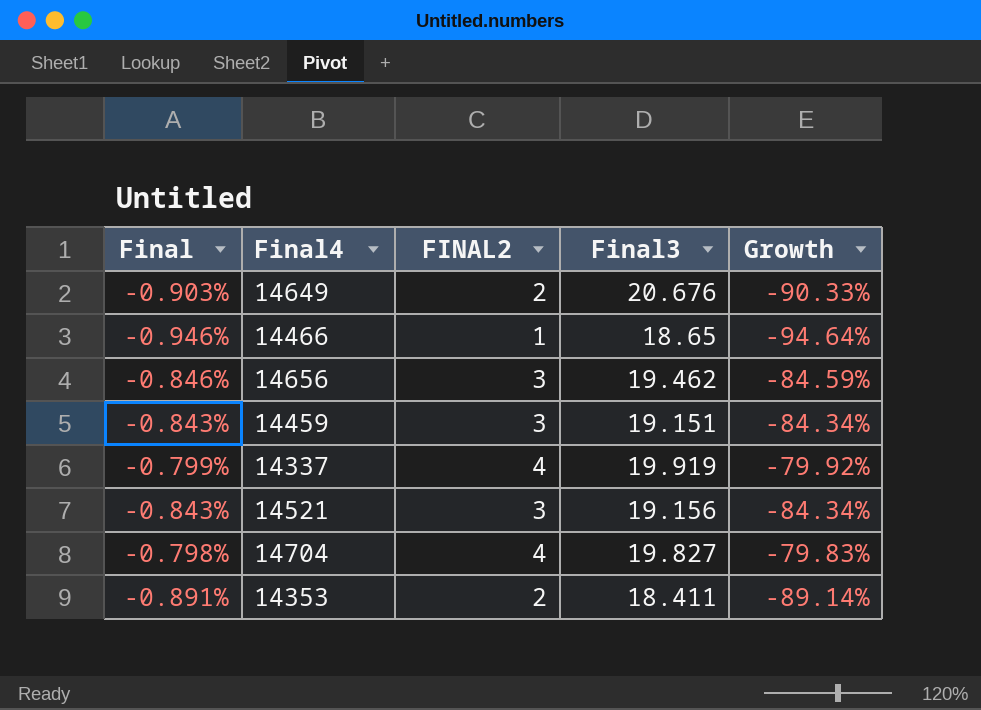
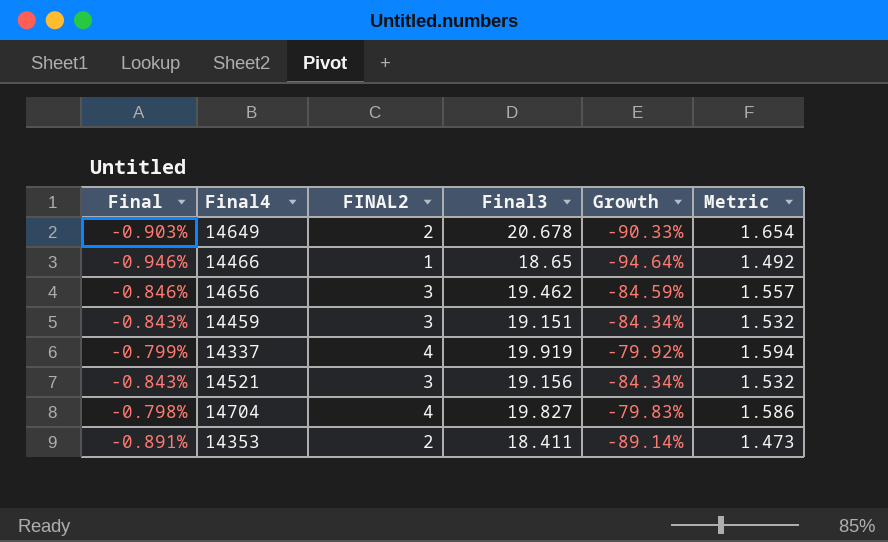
column Metric | formula: none -> [Final3] * 0.08
14649 | Final3: 20.676 -> 20.678

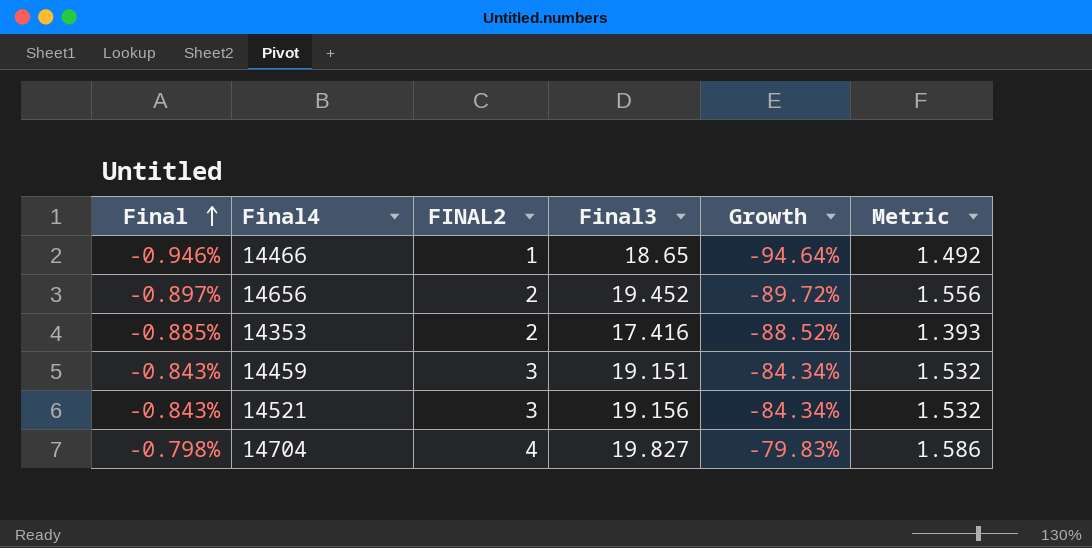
row order: none -> Final ascending
row 14649: -0.903% | 2 | 20.678 | -90.33% | 1.654 -> none
row 14337: -0.799% | 4 | 19.919 | -79.92% | 1.594 -> none
14656 | Final: -0.846% -> -0.897%
14656 | FINAL2: 3 -> 2
14656 | Final3: 19.462 -> 19.452
14656 | Growth: -84.59% -> -89.72%
14656 | Metric: 1.557 -> 1.556
14353 | Final: -0.891% -> -0.885%
14353 | Final3: 18.411 -> 17.416
14353 | Growth: -89.14% -> -88.52%
14353 | Metric: 1.473 -> 1.393

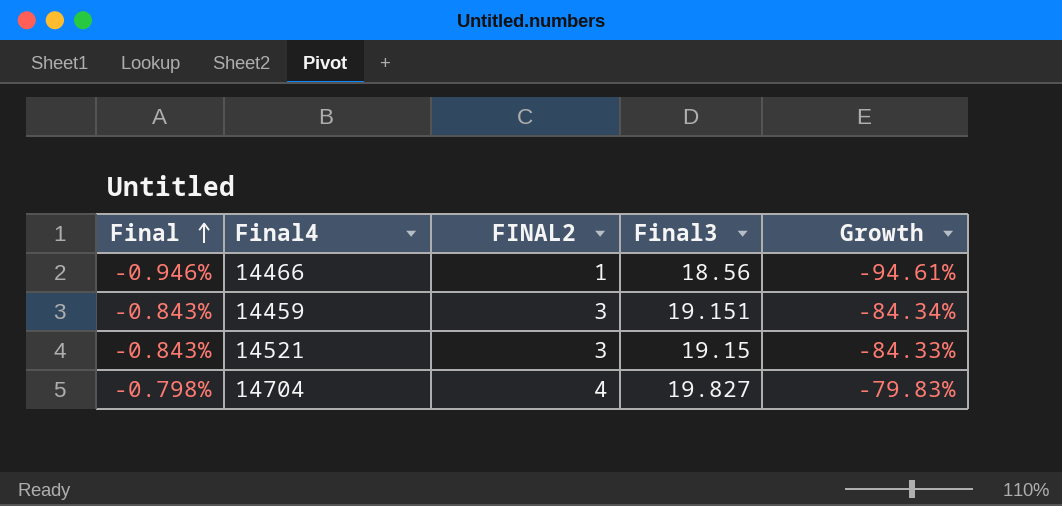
column Metric | formula: [Final3] * 0.08 -> none
row 14656: -0.897% | 2 | 19.452 | -89.72% | 1.556 -> none
row 14353: -0.885% | 2 | 17.416 | -88.52% | 1.393 -> none
14466 | Final3: 18.65 -> 18.56
14466 | Growth: -94.64% -> -94.61%
14521 | Final3: 19.156 -> 19.15
14521 | Growth: -84.34% -> -84.33%

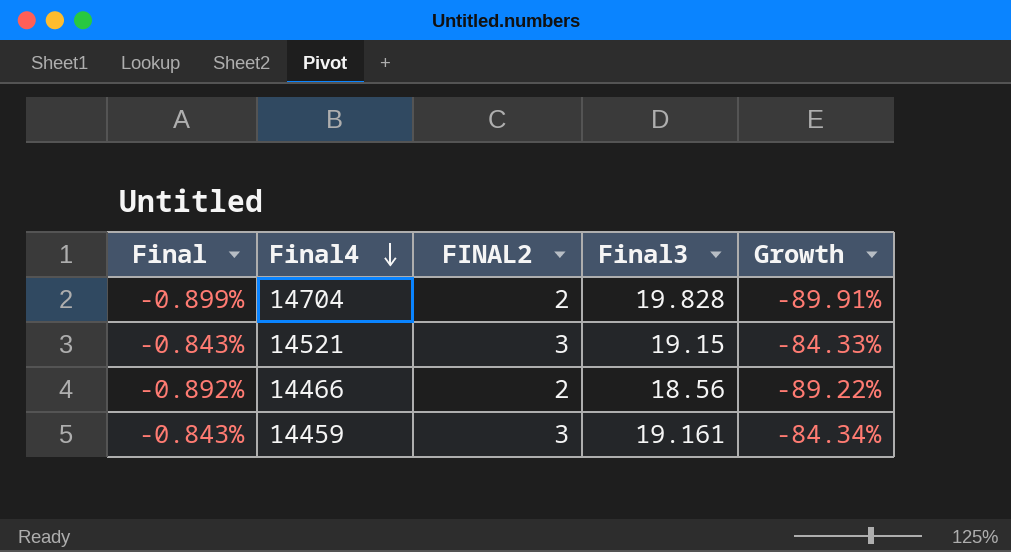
row order: Final ascending -> Final4 descending
14704 | Final: -0.798% -> -0.899%
14704 | FINAL2: 4 -> 2
14704 | Final3: 19.827 -> 19.828
14704 | Growth: -79.83% -> -89.91%
14466 | Final: -0.946% -> -0.892%
14466 | FINAL2: 1 -> 2
14466 | Growth: -94.61% -> -89.22%
14459 | Final3: 19.151 -> 19.161

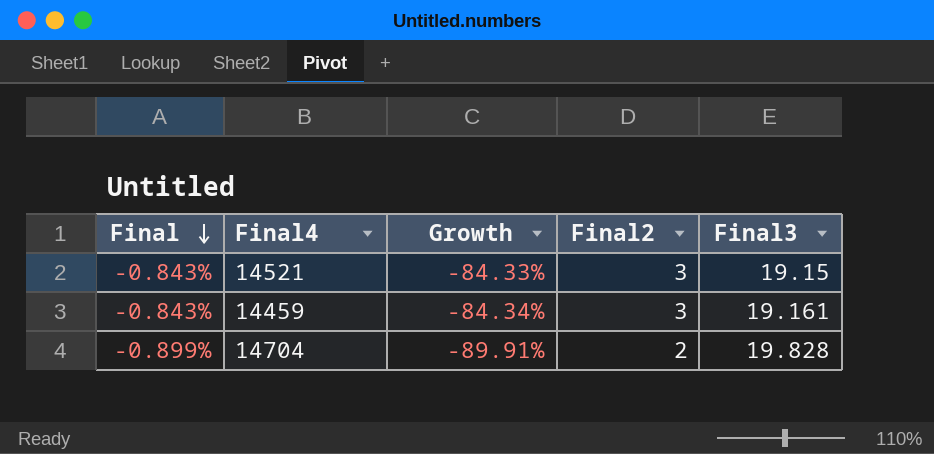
row order: Final4 descending -> Final descending
column Growth | position: 5 -> 3
column name: FINAL2 -> Final2
row 14466: -0.892% | 2 | 18.56 | -89.22% -> none

